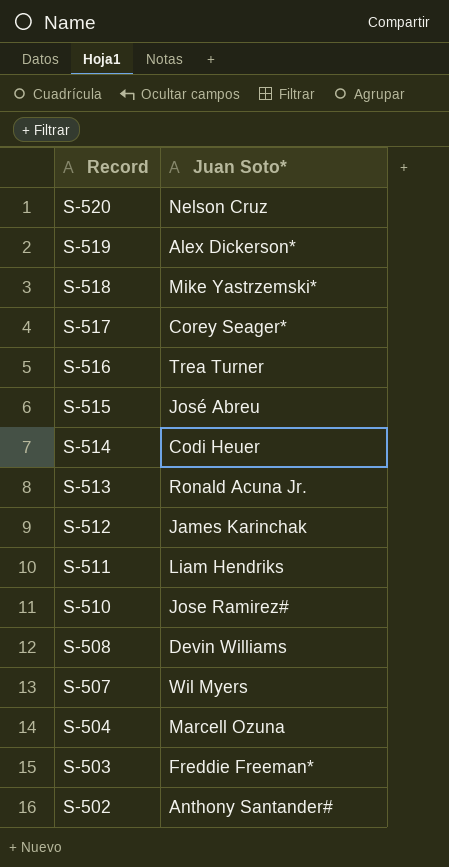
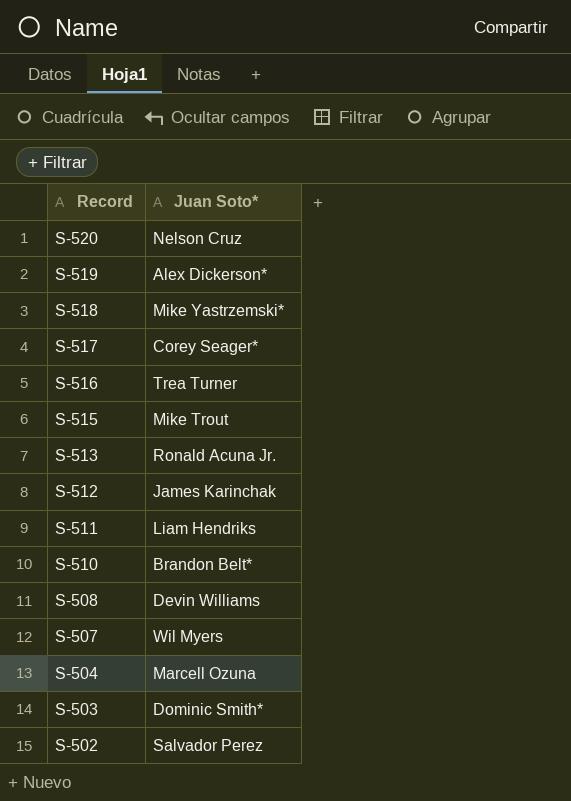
row S-514: Codi Heuer -> none
S-515 | Juan Soto*: José Abreu -> Mike Trout
S-510 | Juan Soto*: Jose Ramirez# -> Brandon Belt*
S-503 | Juan Soto*: Freddie Freeman* -> Dominic Smith*
S-502 | Juan Soto*: Anthony Santander# -> Salvador Perez

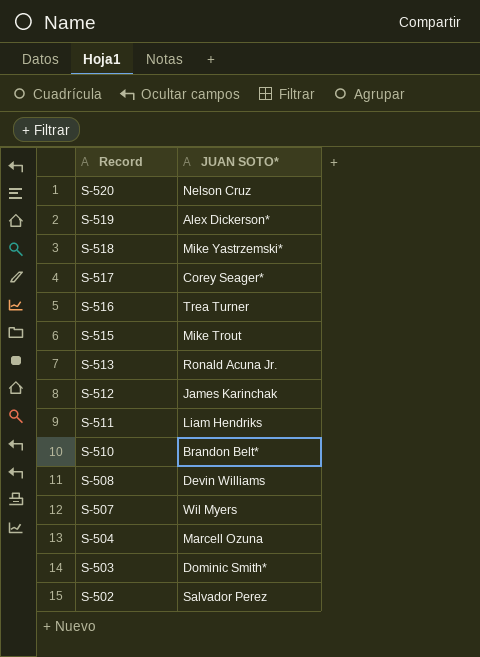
column name: Juan Soto* -> JUAN SOTO*

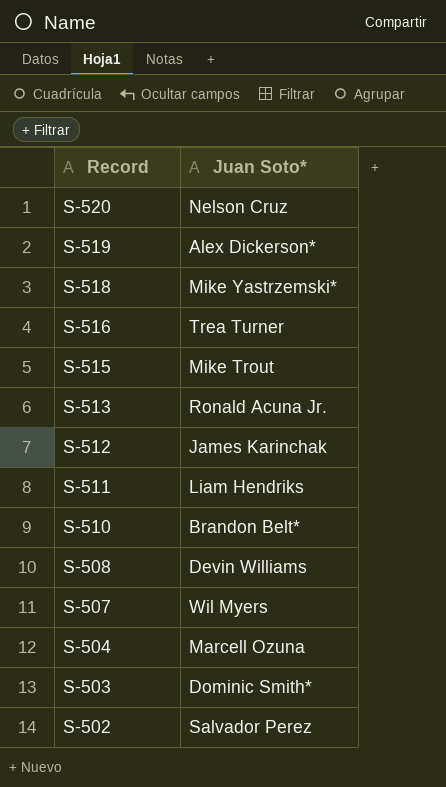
column name: JUAN SOTO* -> Juan Soto*
row S-517: Corey Seager* -> none

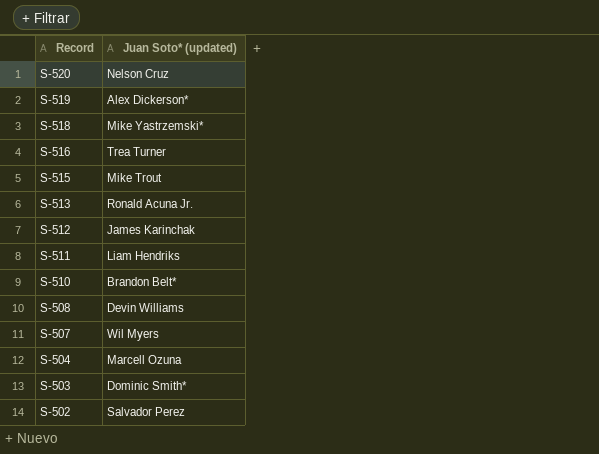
column name: Juan Soto* -> Juan Soto* (updated)

